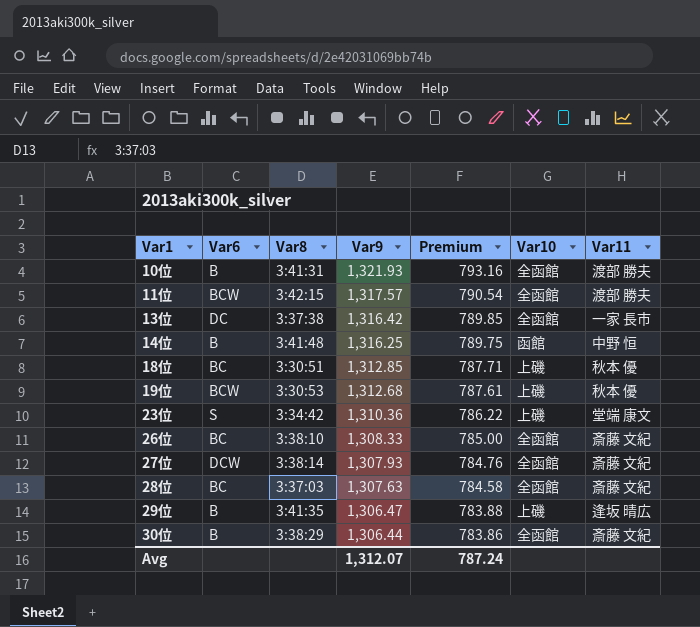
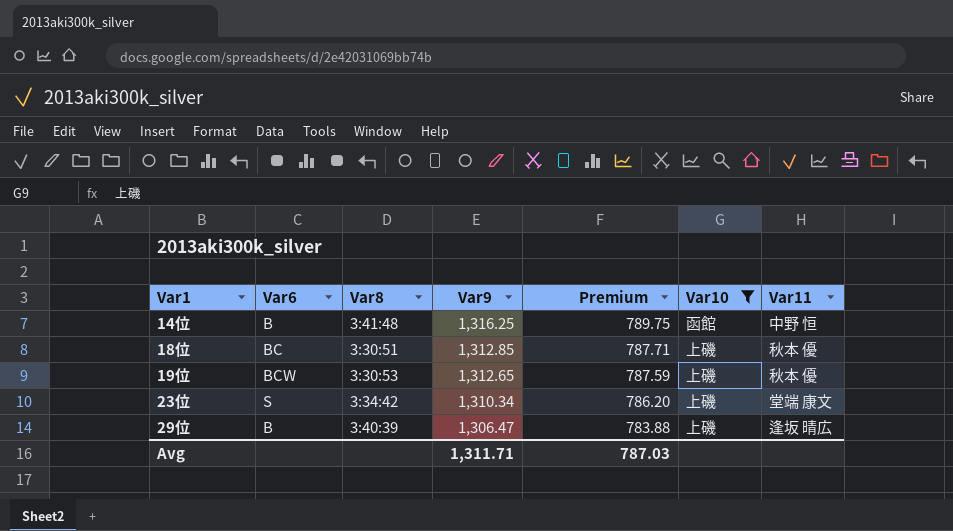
filter: none -> Var10 != 全函館
19位 | Var9: 1,312.68 -> 1,312.65
19位 | Premium: 787.61 -> 787.59
23位 | Var9: 1,310.36 -> 1,310.34
23位 | Premium: 786.22 -> 786.20
29位 | Var8: 3:41:35 -> 3:40:39
Avg | Var9: 1,312.07 -> 1,311.71
Avg | Premium: 787.24 -> 787.03

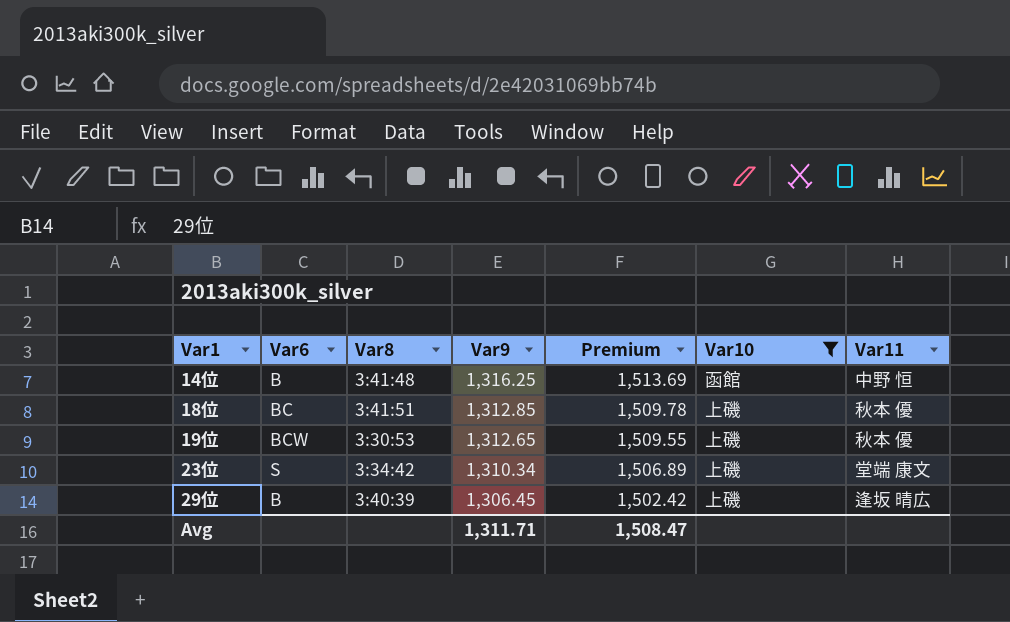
column Premium | formula: [Var9] * 0.6 -> [Var9] * 1.15
18位 | Var8: 3:30:51 -> 3:41:51
29位 | Var9: 1,306.47 -> 1,306.45
Avg | Premium: 787.03 -> 1,508.47

